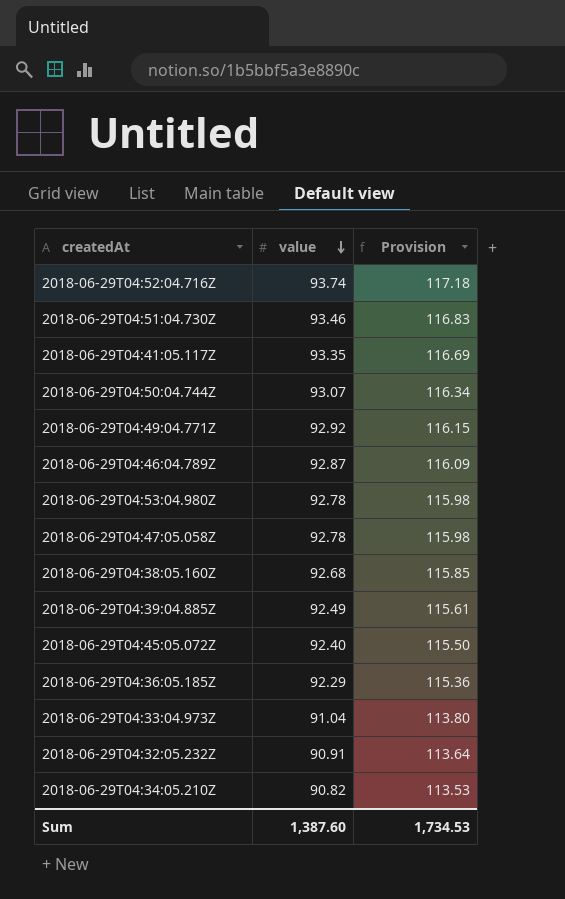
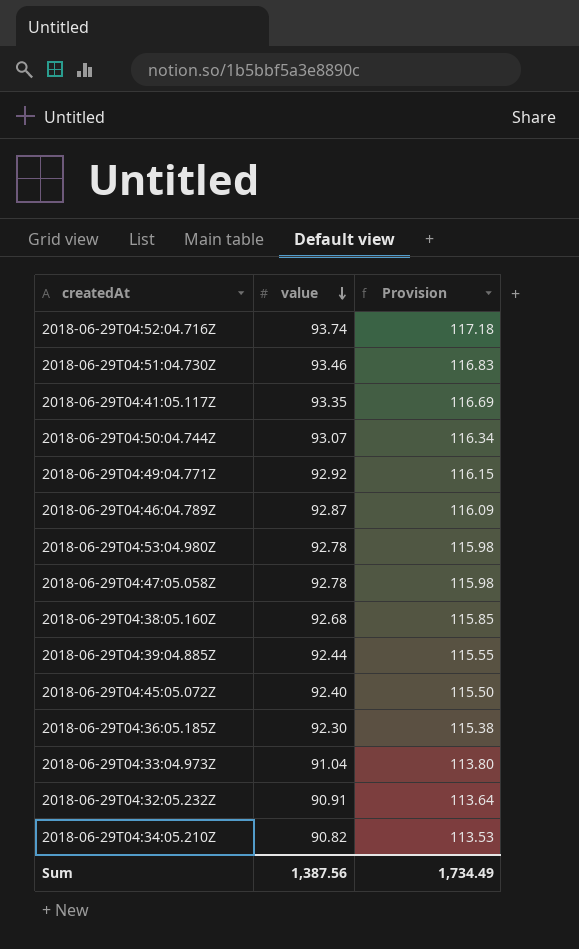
2018-06-29T04:39:04.885Z | value: 92.49 -> 92.44
2018-06-29T04:39:04.885Z | Provision: 115.61 -> 115.55
2018-06-29T04:36:05.185Z | value: 92.29 -> 92.30
2018-06-29T04:36:05.185Z | Provision: 115.36 -> 115.38
Sum | value: 1,387.60 -> 1,387.56
Sum | Provision: 1,734.53 -> 1,734.49

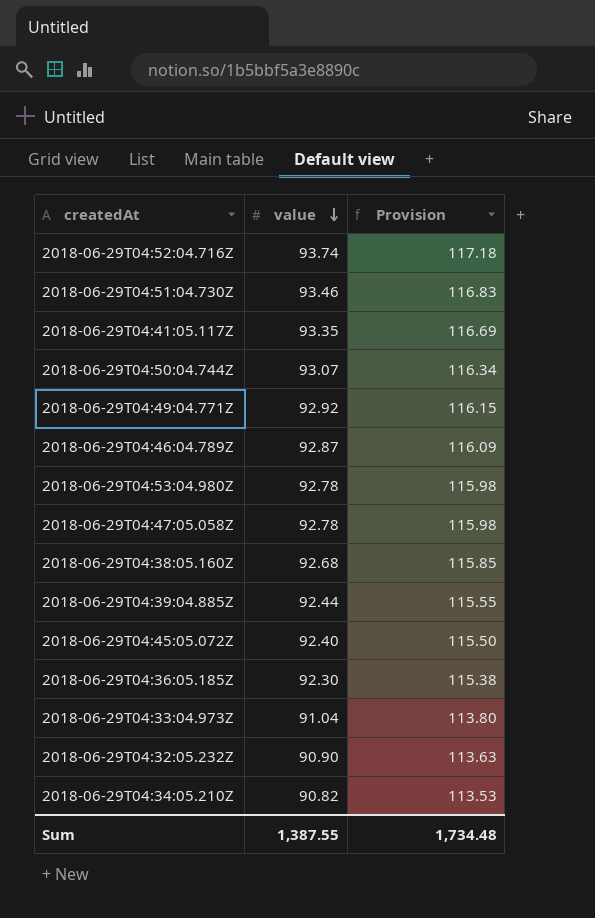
2018-06-29T04:32:05.232Z | value: 90.91 -> 90.90
2018-06-29T04:32:05.232Z | Provision: 113.64 -> 113.63
Sum | value: 1,387.56 -> 1,387.55
Sum | Provision: 1,734.49 -> 1,734.48

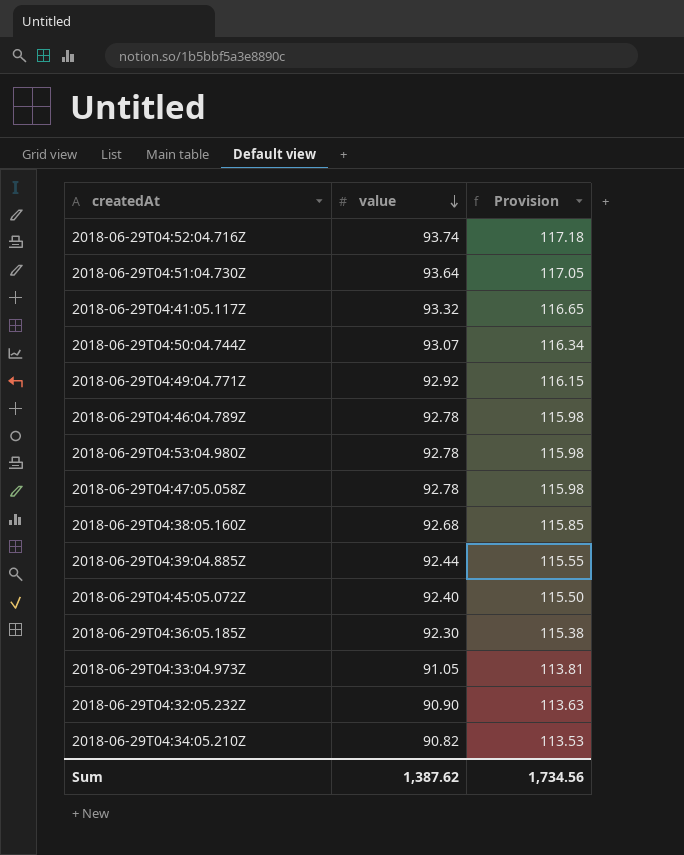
2018-06-29T04:51:04.730Z | value: 93.46 -> 93.64
2018-06-29T04:51:04.730Z | Provision: 116.83 -> 117.05
2018-06-29T04:41:05.117Z | value: 93.35 -> 93.32
2018-06-29T04:41:05.117Z | Provision: 116.69 -> 116.65
2018-06-29T04:46:04.789Z | value: 92.87 -> 92.78
2018-06-29T04:46:04.789Z | Provision: 116.09 -> 115.98
2018-06-29T04:33:04.973Z | value: 91.04 -> 91.05
2018-06-29T04:33:04.973Z | Provision: 113.80 -> 113.81
Sum | value: 1,387.55 -> 1,387.62
Sum | Provision: 1,734.48 -> 1,734.56

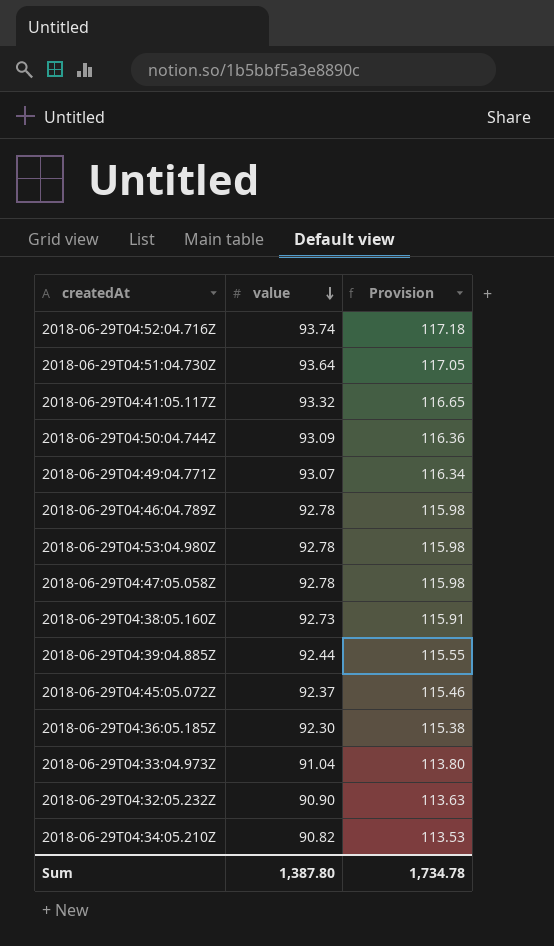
2018-06-29T04:50:04.744Z | value: 93.07 -> 93.09
2018-06-29T04:50:04.744Z | Provision: 116.34 -> 116.36
2018-06-29T04:49:04.771Z | value: 92.92 -> 93.07
2018-06-29T04:49:04.771Z | Provision: 116.15 -> 116.34
2018-06-29T04:38:05.160Z | value: 92.68 -> 92.73
2018-06-29T04:38:05.160Z | Provision: 115.85 -> 115.91
2018-06-29T04:45:05.072Z | value: 92.40 -> 92.37
2018-06-29T04:45:05.072Z | Provision: 115.50 -> 115.46
2018-06-29T04:33:04.973Z | value: 91.05 -> 91.04
2018-06-29T04:33:04.973Z | Provision: 113.81 -> 113.80
Sum | value: 1,387.62 -> 1,387.80
Sum | Provision: 1,734.56 -> 1,734.78

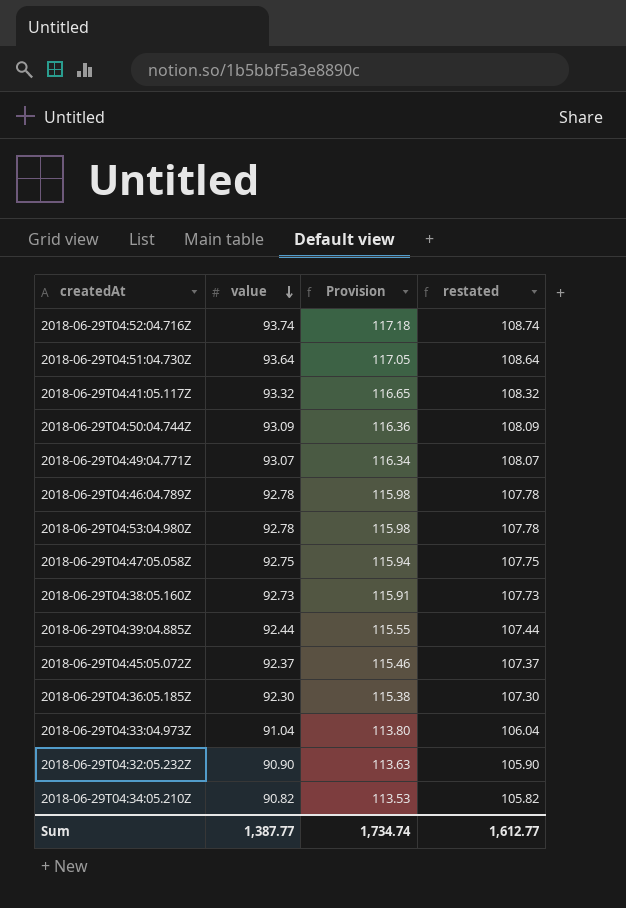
column restated | formula: none -> [value] + 15
2018-06-29T04:47:05.058Z | value: 92.78 -> 92.75
2018-06-29T04:47:05.058Z | Provision: 115.98 -> 115.94
Sum | value: 1,387.80 -> 1,387.77
Sum | Provision: 1,734.78 -> 1,734.74

